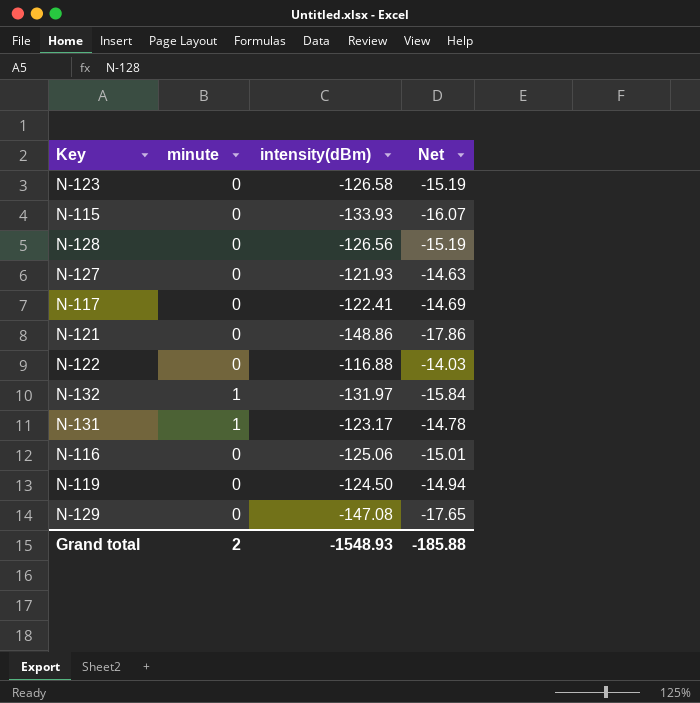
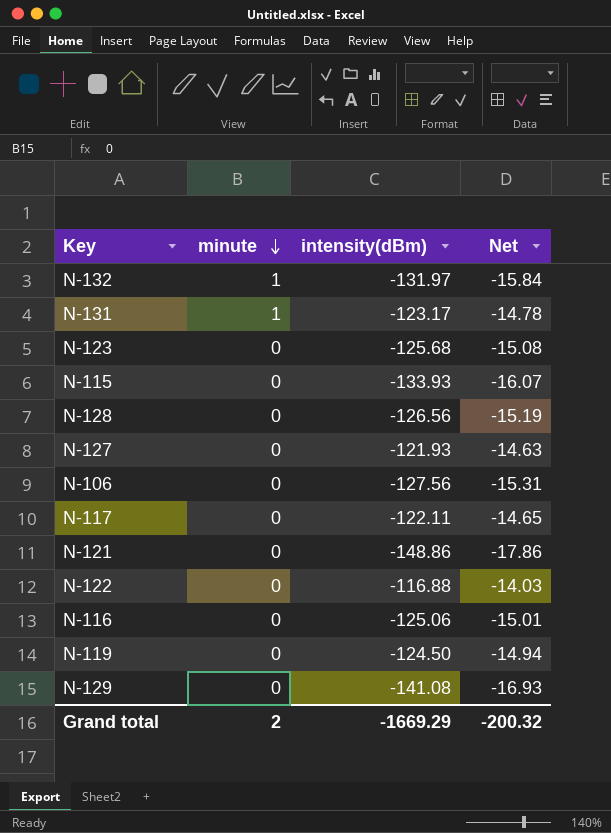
row order: none -> minute descending
N-123 | intensity(dBm): -126.58 -> -125.68
N-123 | Net: -15.19 -> -15.08
row N-106: none -> 0 | -127.56 | -15.31
N-117 | intensity(dBm): -122.41 -> -122.11
N-117 | Net: -14.69 -> -14.65
N-129 | intensity(dBm): -147.08 -> -141.08
N-129 | Net: -17.65 -> -16.93
Grand total | intensity(dBm): -1548.93 -> -1669.29
Grand total | Net: -185.88 -> -200.32

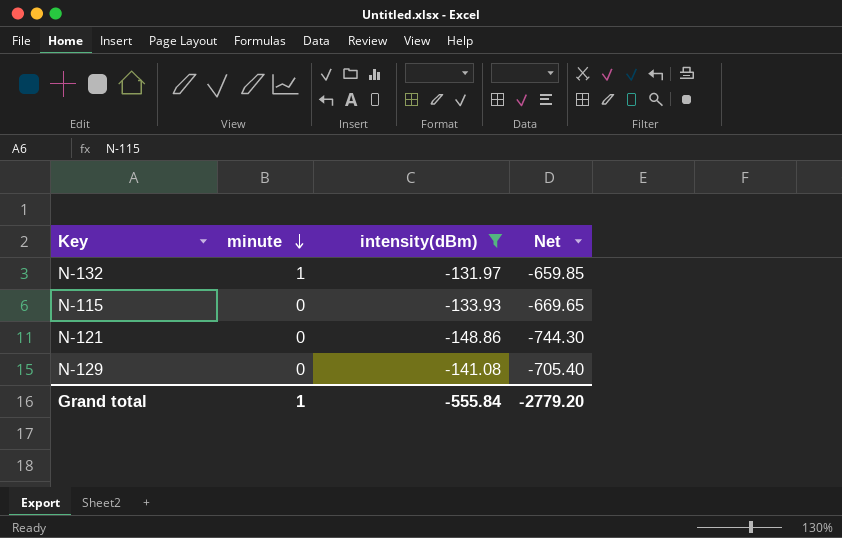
filter: none -> intensity(dBm) <= -131.97
column Net | formula: [intensity(dBm)] * 0.12 -> [intensity(dBm)] * 5
Grand total | minute: 2 -> 1
Grand total | intensity(dBm): -1669.29 -> -555.84
Grand total | Net: -200.32 -> -2779.20

